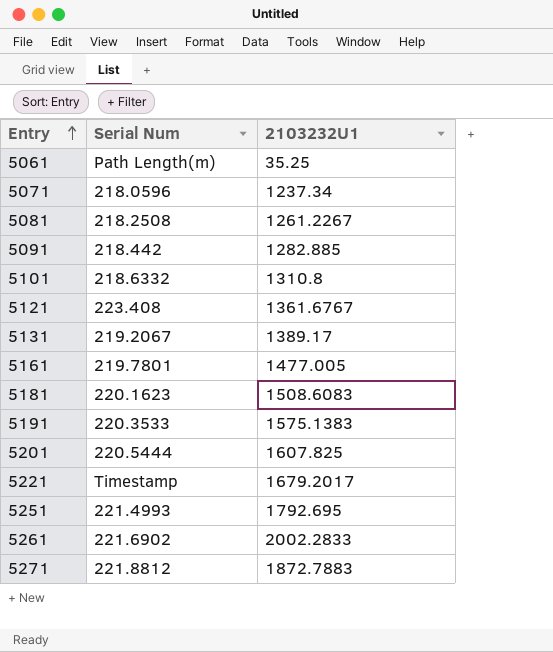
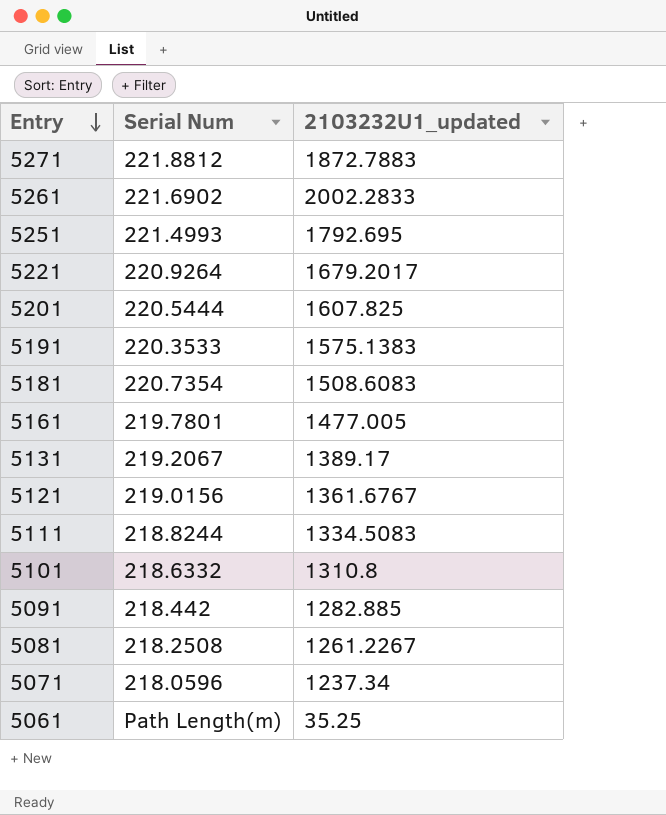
row order: Entry ascending -> Entry descending
column name: 2103232U1 -> 2103232U1_updated
5221 | Serial Num: Timestamp -> 220.9264
5181 | Serial Num: 220.1623 -> 220.7354
5121 | Serial Num: 223.408 -> 219.0156
row 5111: none -> 218.8244 | 1334.5083

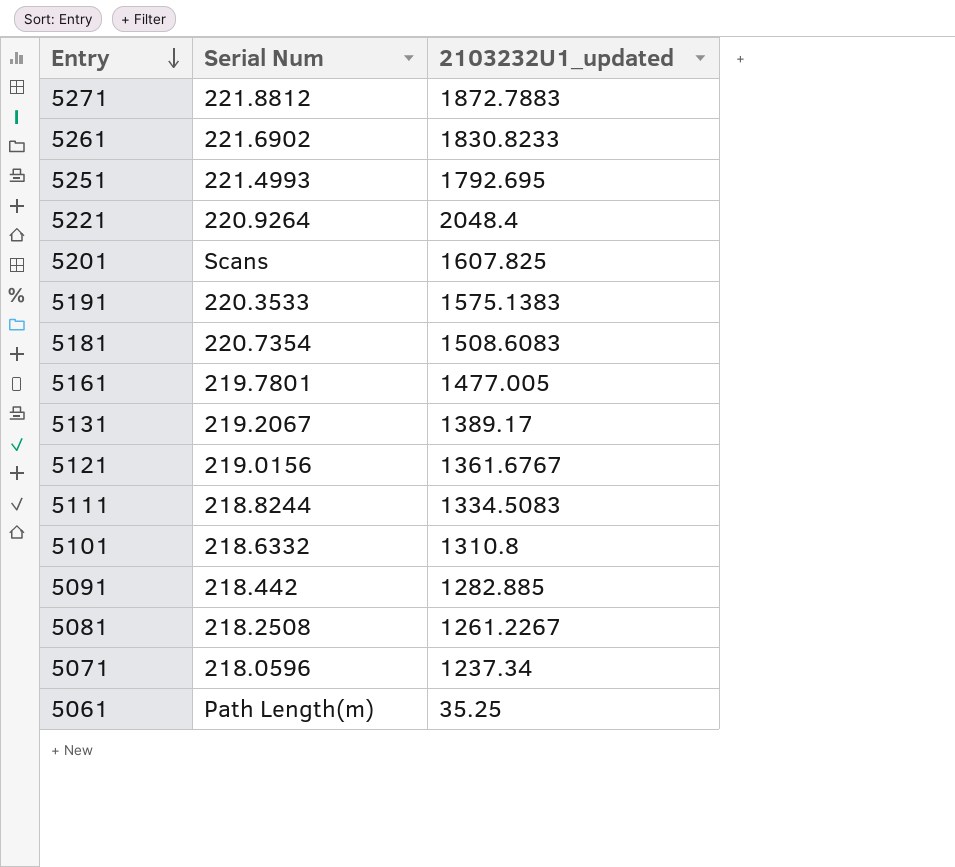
5261 | 2103232U1_updated: 2002.2833 -> 1830.8233
5221 | 2103232U1_updated: 1679.2017 -> 2048.4
5201 | Serial Num: 220.5444 -> Scans

